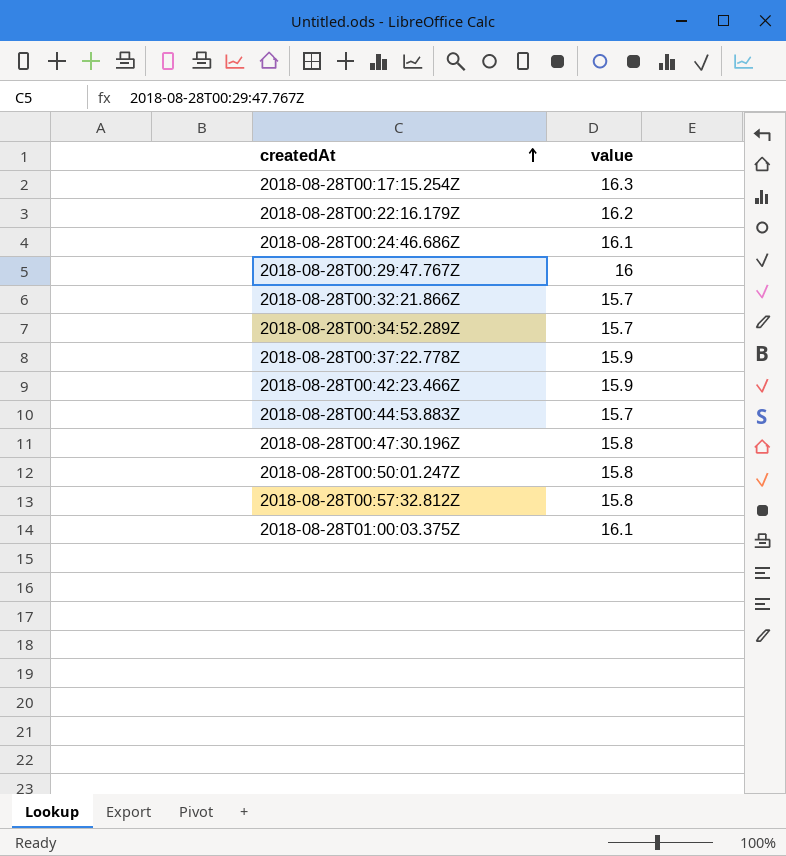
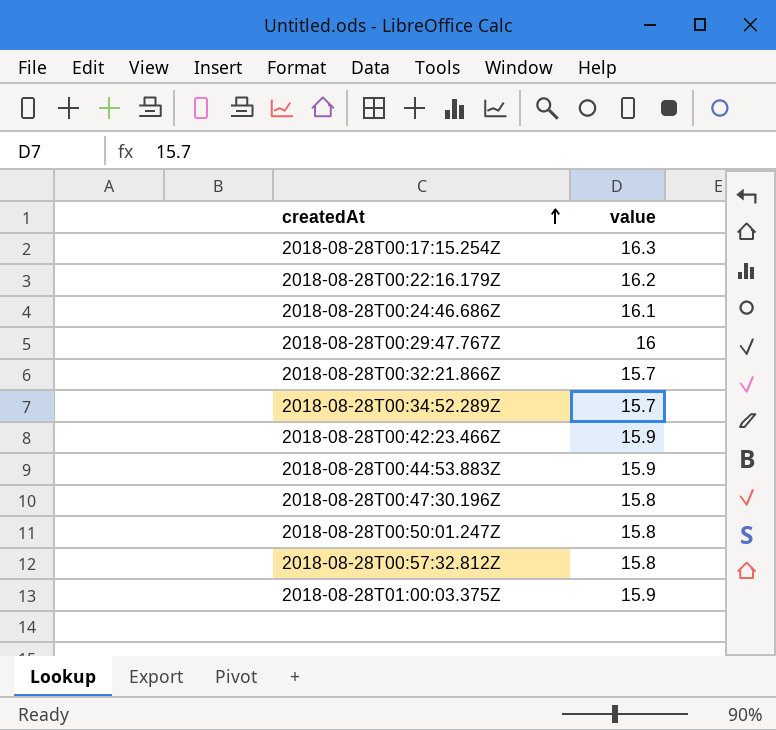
row 2018-08-28T00:37:22.778Z: 15.9 -> none
2018-08-28T00:44:53.883Z | value: 15.7 -> 15.9
2018-08-28T01:00:03.375Z | value: 16.1 -> 15.9

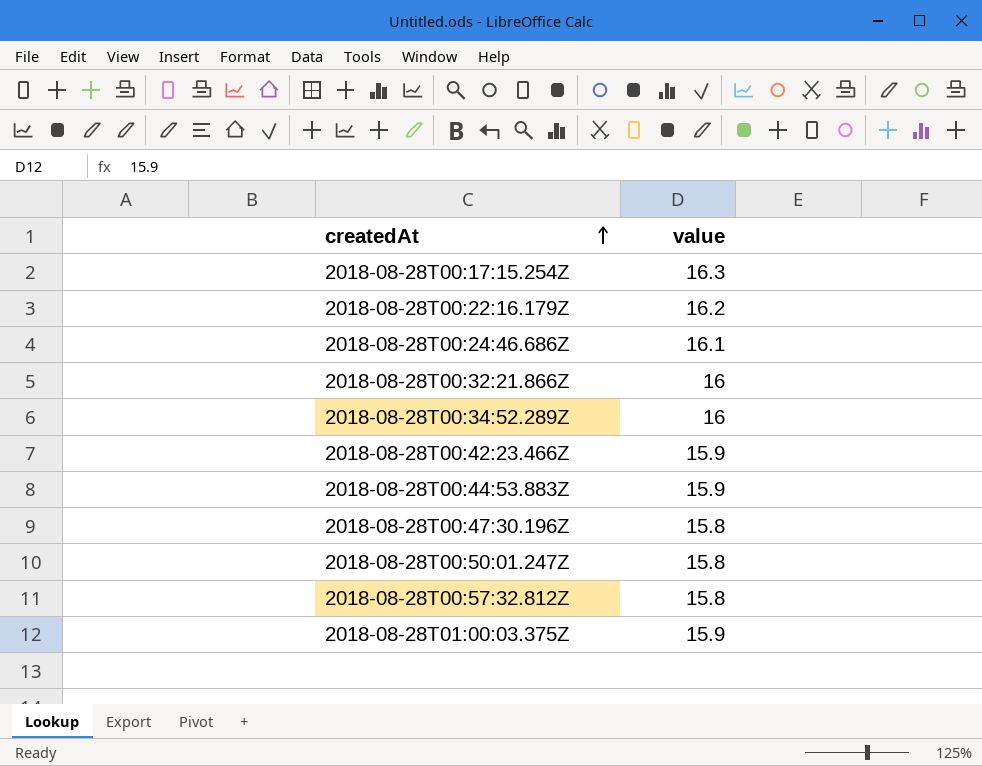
row 2018-08-28T00:29:47.767Z: 16 -> none
2018-08-28T00:32:21.866Z | value: 15.7 -> 16
2018-08-28T00:34:52.289Z | value: 15.7 -> 16

